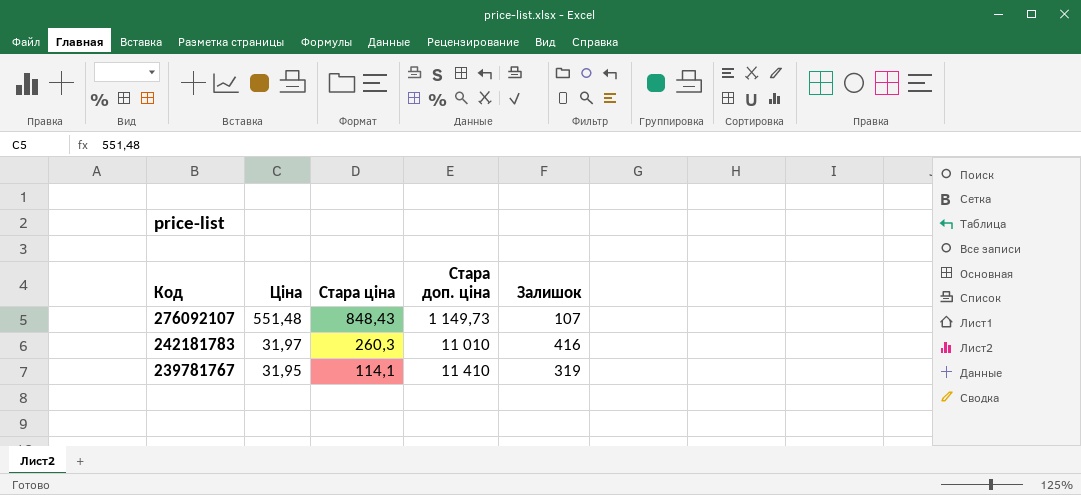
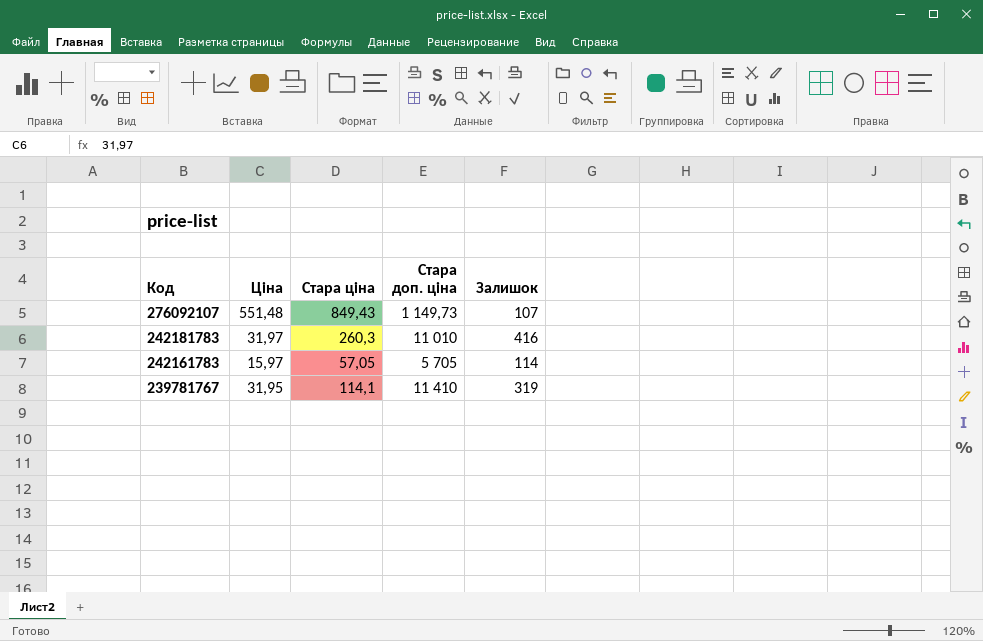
276092107 | Стара ціна: 848,43 -> 849,43
row 242161783: none -> 15,97 | 57,05 | 5 705 | 114

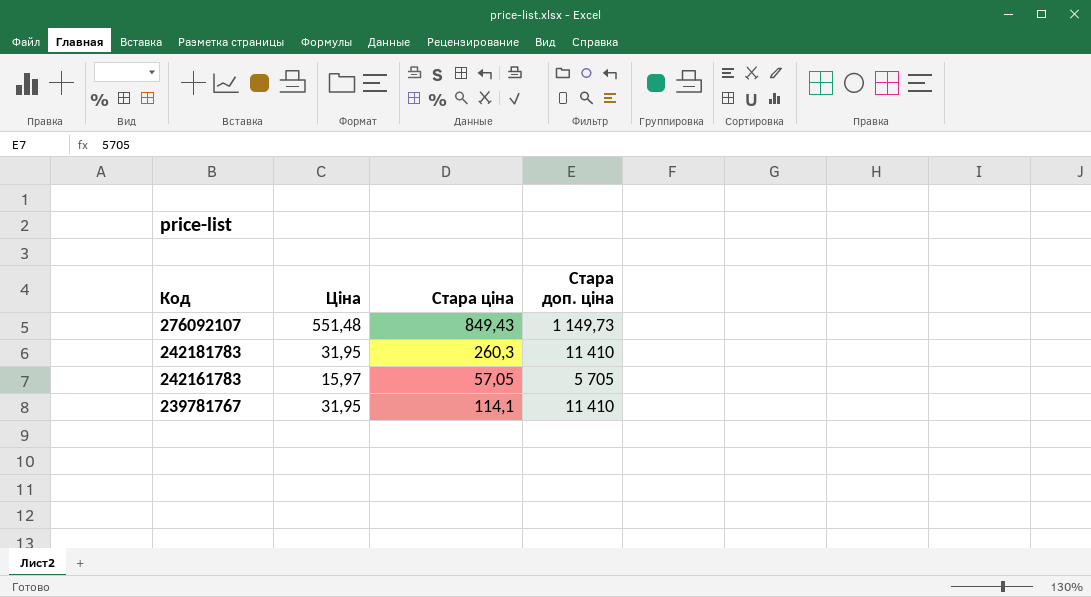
column Залишок | position: 5 -> none
242181783 | Ціна: 31,97 -> 31,95
242181783 | Стара доп. ціна: 11 010 -> 11 410

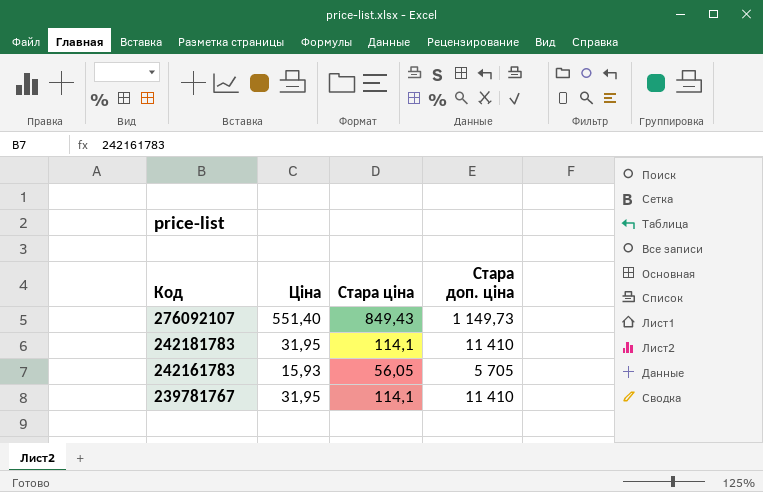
276092107 | Ціна: 551,48 -> 551,40
242181783 | Стара ціна: 260,3 -> 114,1
242161783 | Ціна: 15,97 -> 15,93
242161783 | Стара ціна: 57,05 -> 56,05

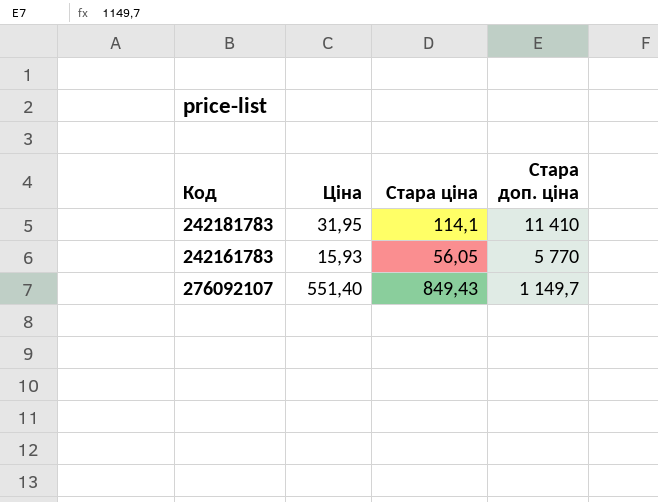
row order: Код descending -> Стара доп. ціна descending
row 239781767: 31,95 | 114,1 | 11 410 -> none
242161783 | Стара доп. ціна: 5 705 -> 5 770
276092107 | Стара доп. ціна: 1 149,73 -> 1 149,7

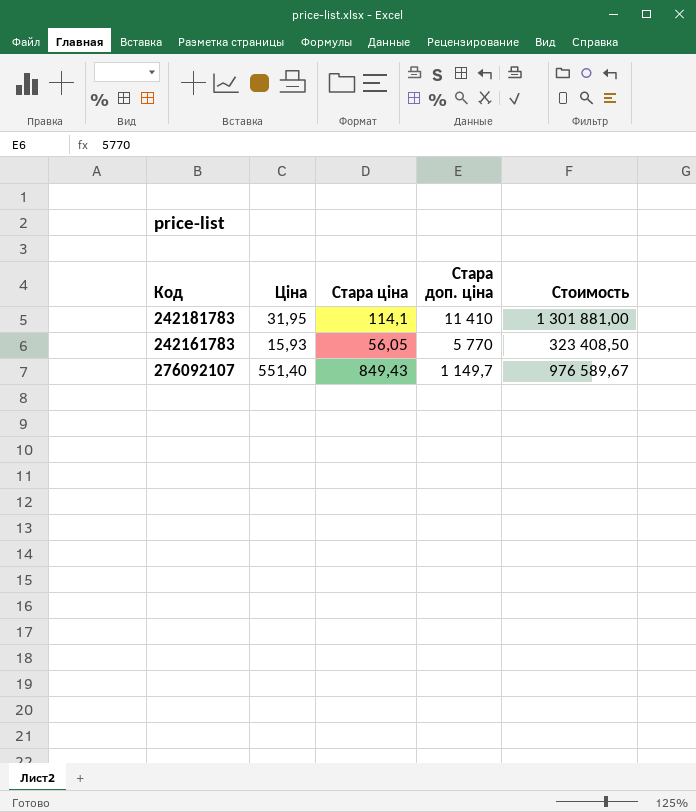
column Стоимость | formula: none -> [Стара ціна] * [Стара доп. ціна]

